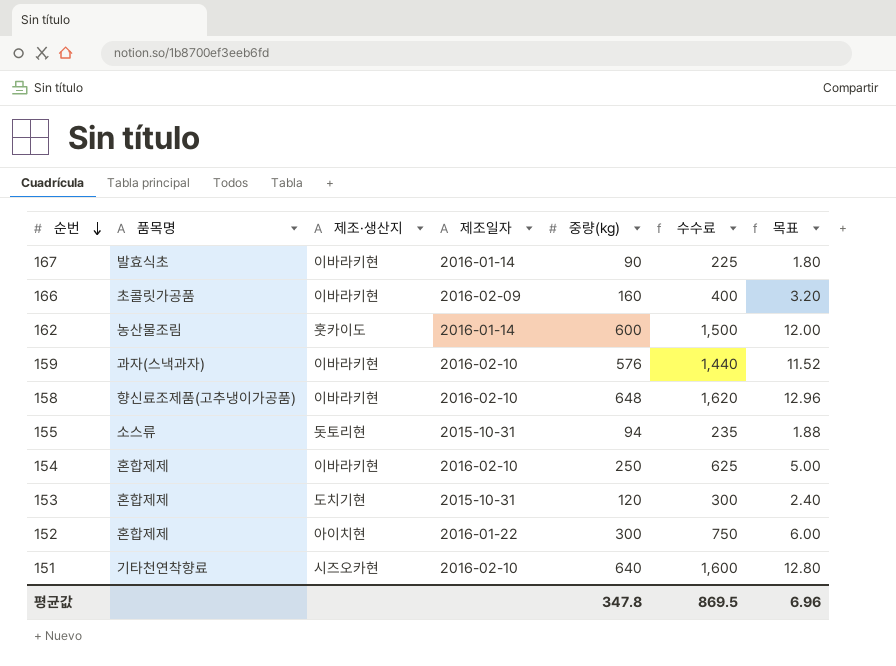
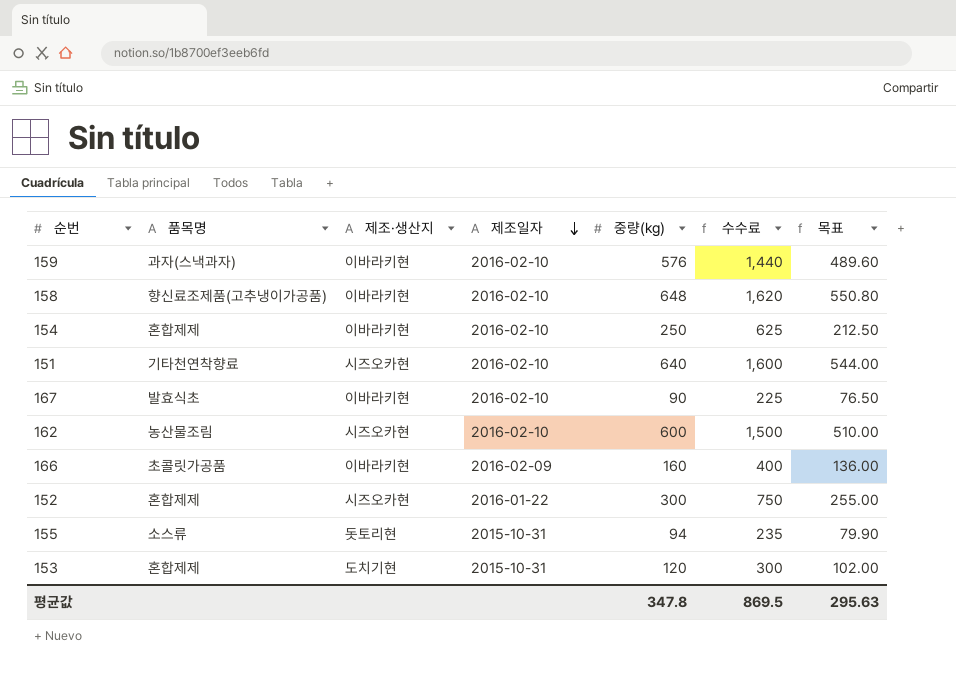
row order: 순번 descending -> 제조일자 descending
column 목표 | formula: [중량(kg)] * 0.02 -> [중량(kg)] * 0.85
167 | 제조일자: 2016-01-14 -> 2016-02-10
162 | 제조·생산지: 훗카이도 -> 시즈오카현
162 | 제조일자: 2016-01-14 -> 2016-02-10
152 | 제조·생산지: 아이치현 -> 시즈오카현
평균값 | 목표: 6.96 -> 295.63

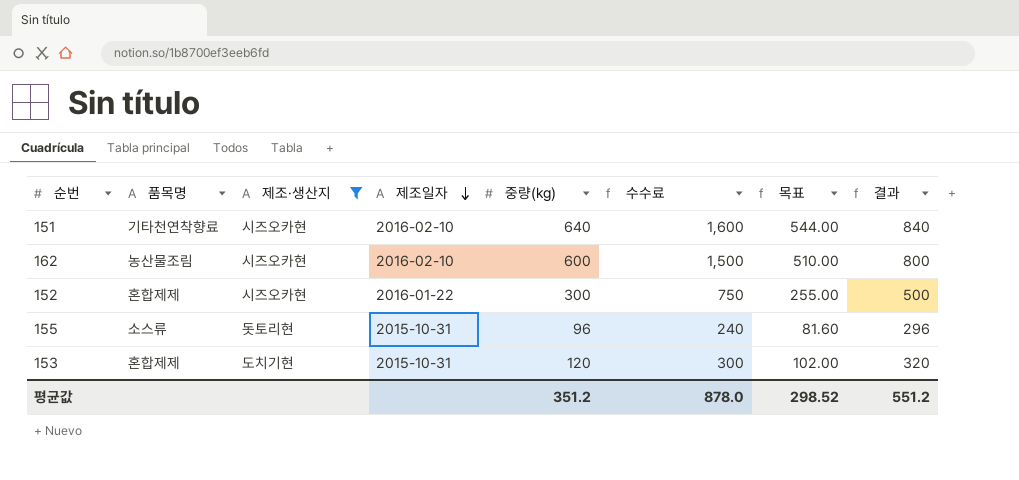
filter: none -> 제조·생산지 != 이바라키현
column 결과 | formula: none -> [중량(kg)] + 200
155 | 중량(kg): 94 -> 96
155 | 수수료: 235 -> 240
155 | 목표: 79.90 -> 81.60
평균값 | 중량(kg): 347.8 -> 351.2
평균값 | 수수료: 869.5 -> 878.0
평균값 | 목표: 295.63 -> 298.52

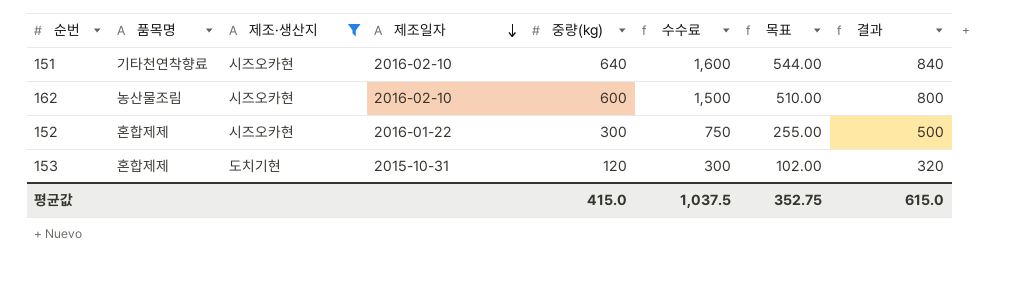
row 155: 소스류 | 돗토리현 | 2015-10-31 | 96 | 240 | 81.60 | 296 -> none
평균값 | 중량(kg): 351.2 -> 415.0
평균값 | 수수료: 878.0 -> 1,037.5
평균값 | 목표: 298.52 -> 352.75
평균값 | 결과: 551.2 -> 615.0

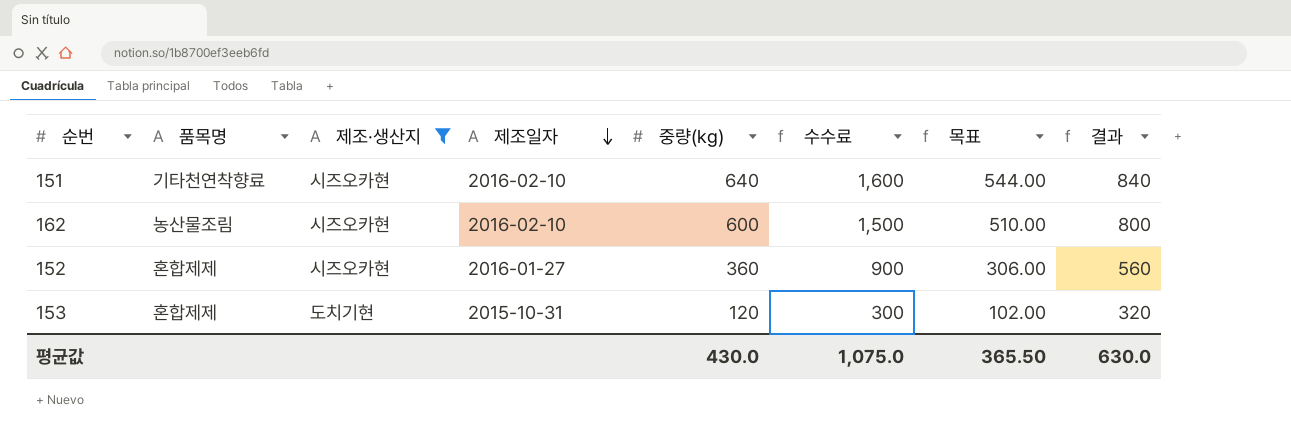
152 | 제조일자: 2016-01-22 -> 2016-01-27
152 | 중량(kg): 300 -> 360
152 | 수수료: 750 -> 900
152 | 목표: 255.00 -> 306.00
152 | 결과: 500 -> 560
평균값 | 중량(kg): 415.0 -> 430.0
평균값 | 수수료: 1,037.5 -> 1,075.0
평균값 | 목표: 352.75 -> 365.50
평균값 | 결과: 615.0 -> 630.0

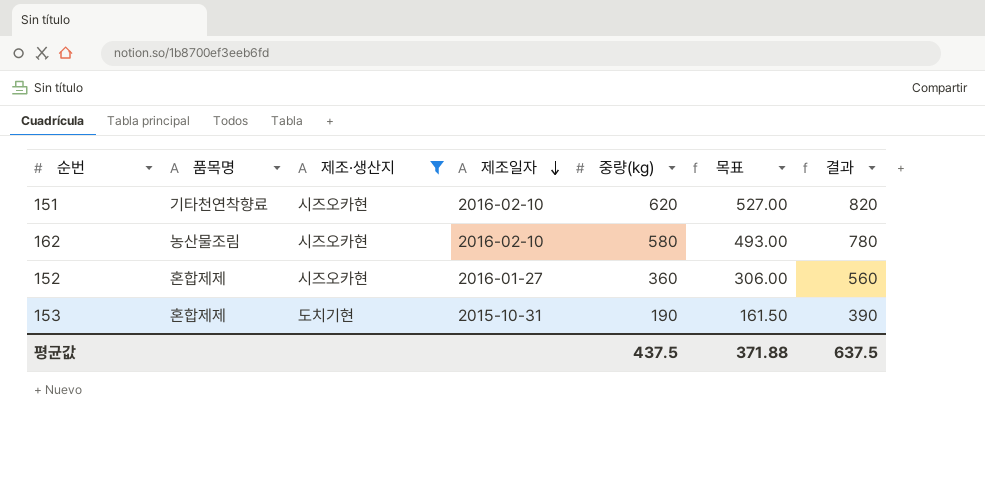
column 수수료 | formula: [중량(kg)] * 2.5 -> none
151 | 중량(kg): 640 -> 620
151 | 목표: 544.00 -> 527.00
151 | 결과: 840 -> 820
162 | 중량(kg): 600 -> 580
162 | 목표: 510.00 -> 493.00
162 | 결과: 800 -> 780
153 | 중량(kg): 120 -> 190
153 | 목표: 102.00 -> 161.50
153 | 결과: 320 -> 390
평균값 | 중량(kg): 430.0 -> 437.5
평균값 | 목표: 365.50 -> 371.88
평균값 | 결과: 630.0 -> 637.5

